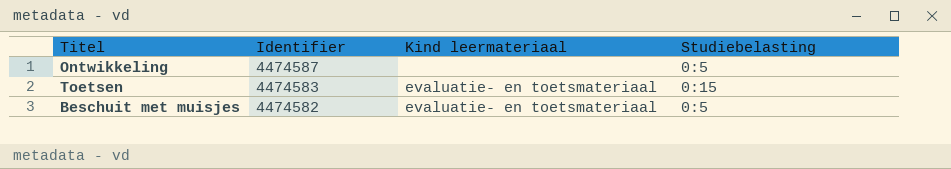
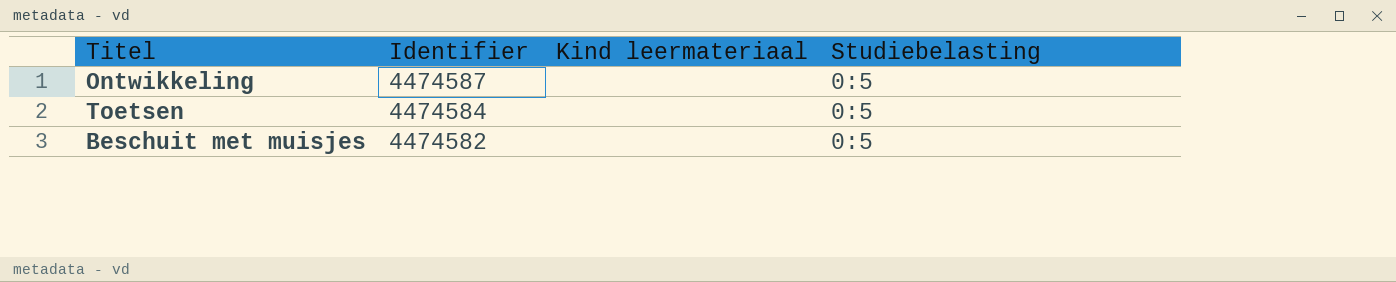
Toetsen | Identifier: 4474583 -> 4474584
Toetsen | Kind leermateriaal: evaluatie- en toetsmateriaal -> none
Toetsen | Studiebelasting: 0:15 -> 0:5
Beschuit met muisjes | Kind leermateriaal: evaluatie- en toetsmateriaal -> none

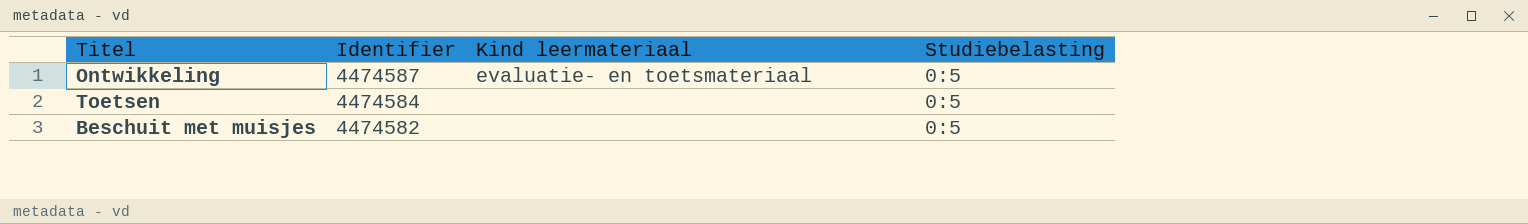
Ontwikkeling | Kind leermateriaal: none -> evaluatie- en toetsmateriaal

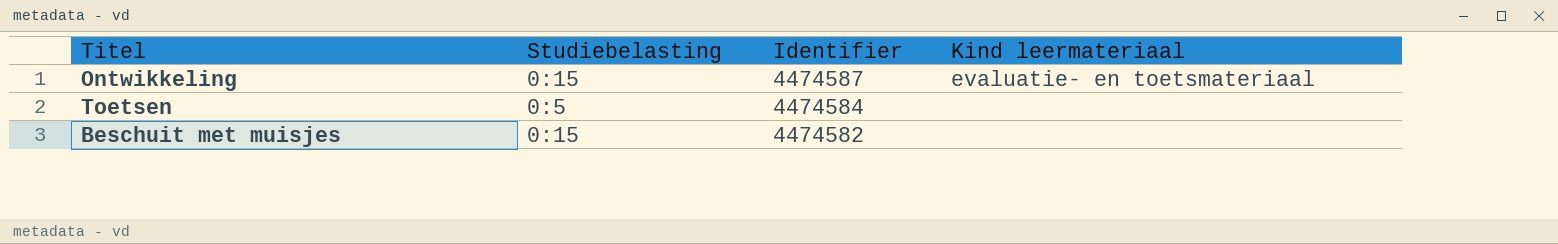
column Studiebelasting | position: 4 -> 2
Ontwikkeling | Studiebelasting: 0:5 -> 0:15
Beschuit met muisjes | Studiebelasting: 0:5 -> 0:15

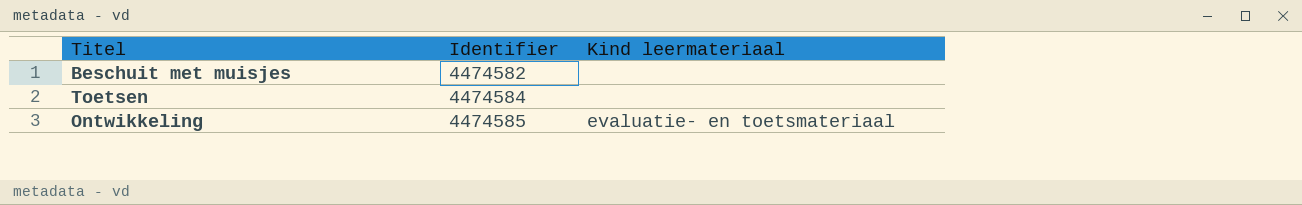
row order: Identifier descending -> Identifier ascending
column Studiebelasting | position: 2 -> none
Ontwikkeling | Identifier: 4474587 -> 4474585

